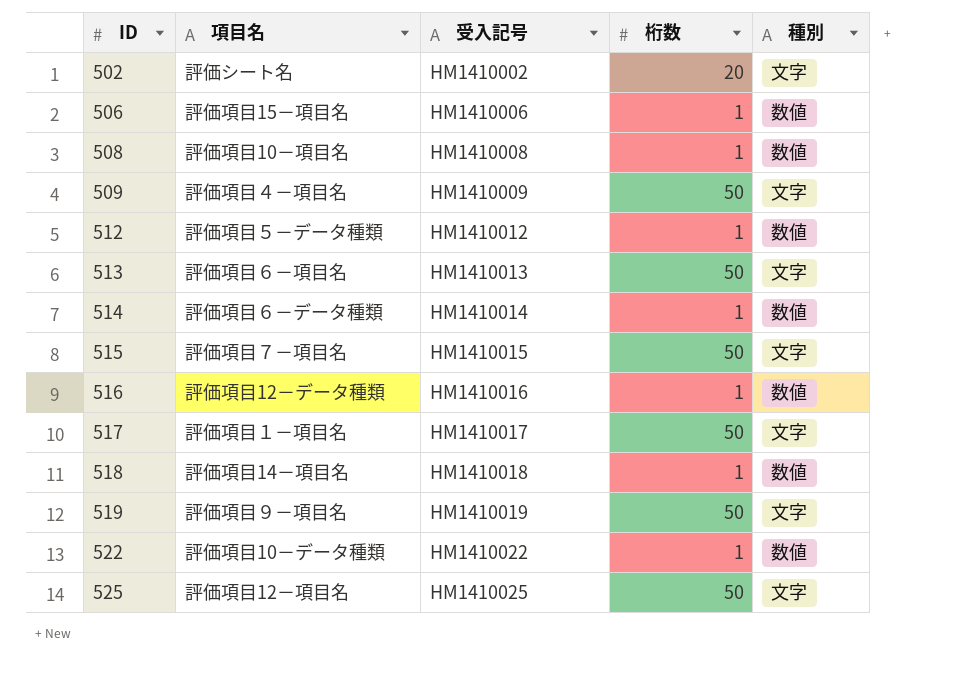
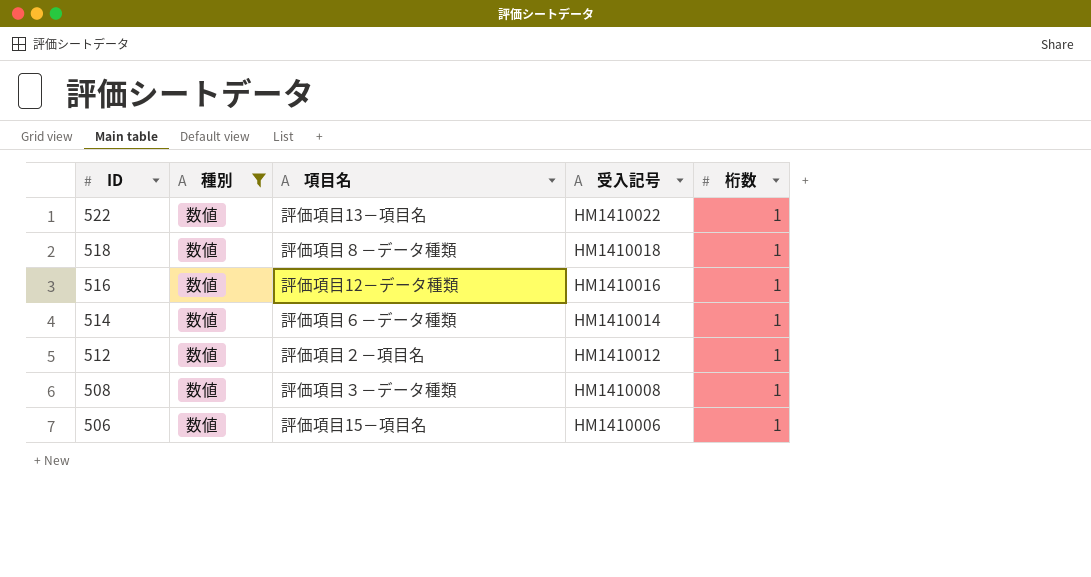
filter: none -> 種別 = 数値
row order: ID ascending -> ID descending
column 種別 | position: 5 -> 2
522 | 項目名: 評価項目10－データ種類 -> 評価項目13－項目名
518 | 項目名: 評価項目14－項目名 -> 評価項目８－データ種類
512 | 項目名: 評価項目５－データ種類 -> 評価項目２－項目名
508 | 項目名: 評価項目10－項目名 -> 評価項目３－データ種類

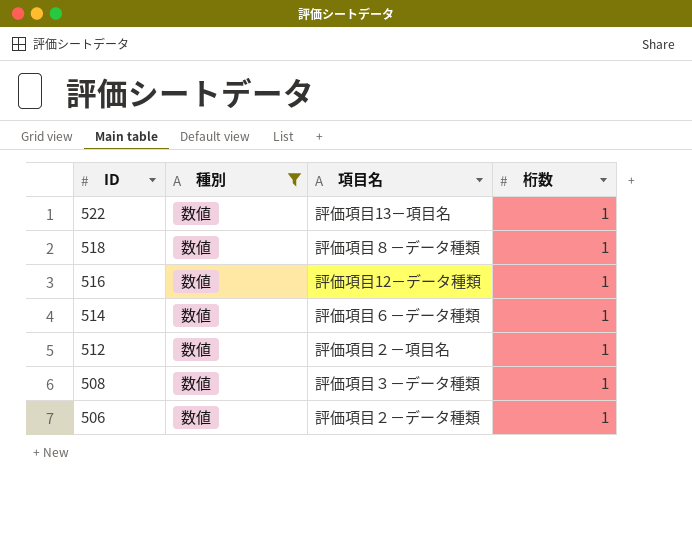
column 受入記号 | position: 4 -> none
506 | 項目名: 評価項目15－項目名 -> 評価項目２－データ種類

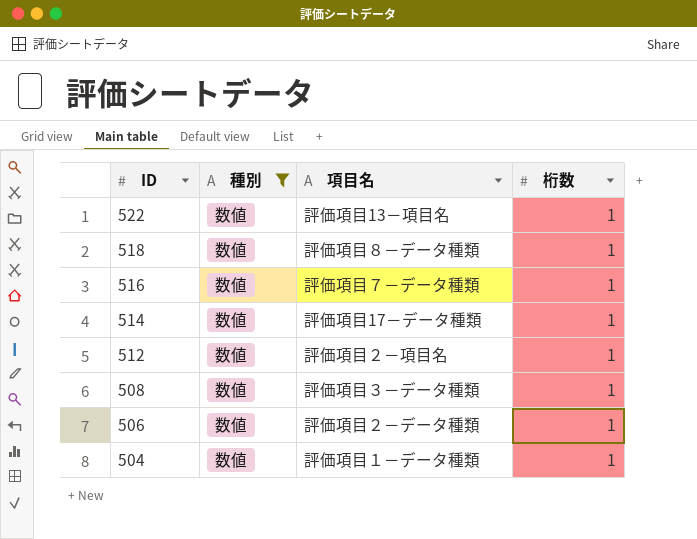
516 | 項目名: 評価項目12－データ種類 -> 評価項目７－データ種類
514 | 項目名: 評価項目６－データ種類 -> 評価項目17－データ種類
row 504: none -> 数値 | 評価項目１－データ種類 | 1

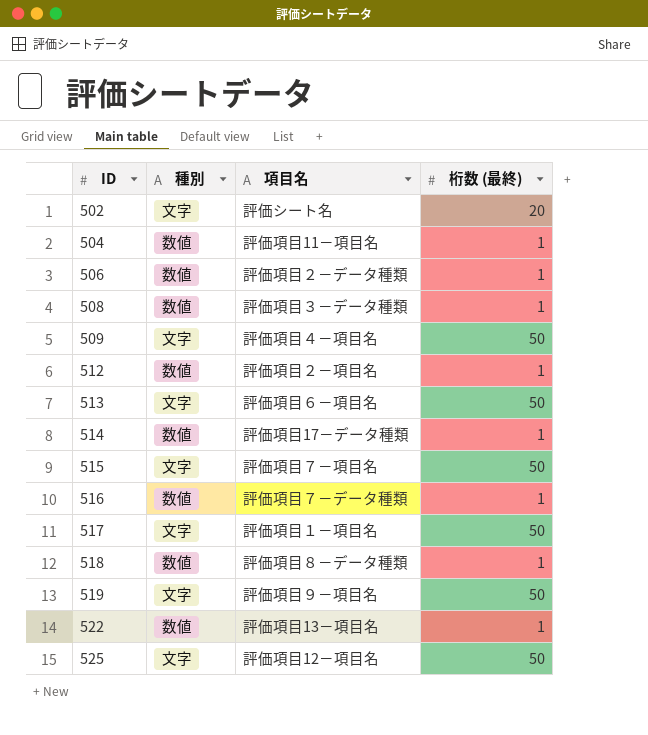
filter: 種別 = 数値 -> none
row order: ID descending -> ID ascending
column name: 桁数 -> 桁数 (最終)
504 | 項目名: 評価項目１－データ種類 -> 評価項目11－項目名

